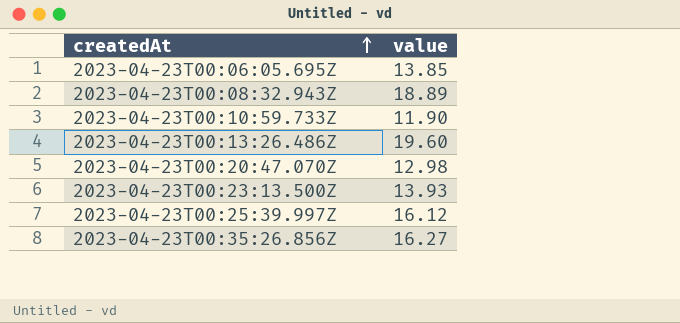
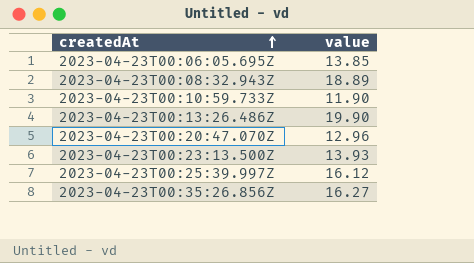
2023-04-23T00:13:26.486Z | value: 19.60 -> 19.90
2023-04-23T00:20:47.070Z | value: 12.98 -> 12.96

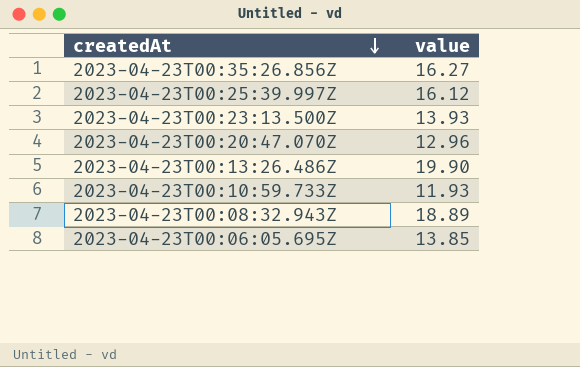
row order: createdAt ascending -> createdAt descending
2023-04-23T00:10:59.733Z | value: 11.90 -> 11.93

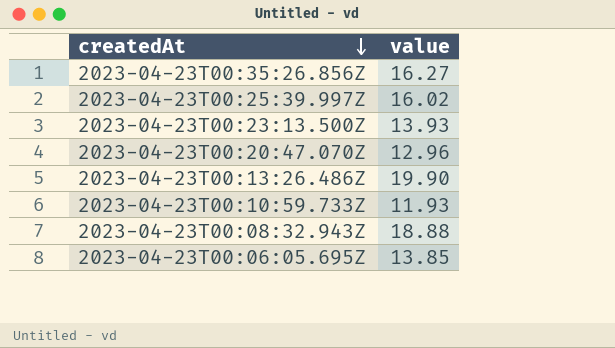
2023-04-23T00:25:39.997Z | value: 16.12 -> 16.02
2023-04-23T00:08:32.943Z | value: 18.89 -> 18.88

